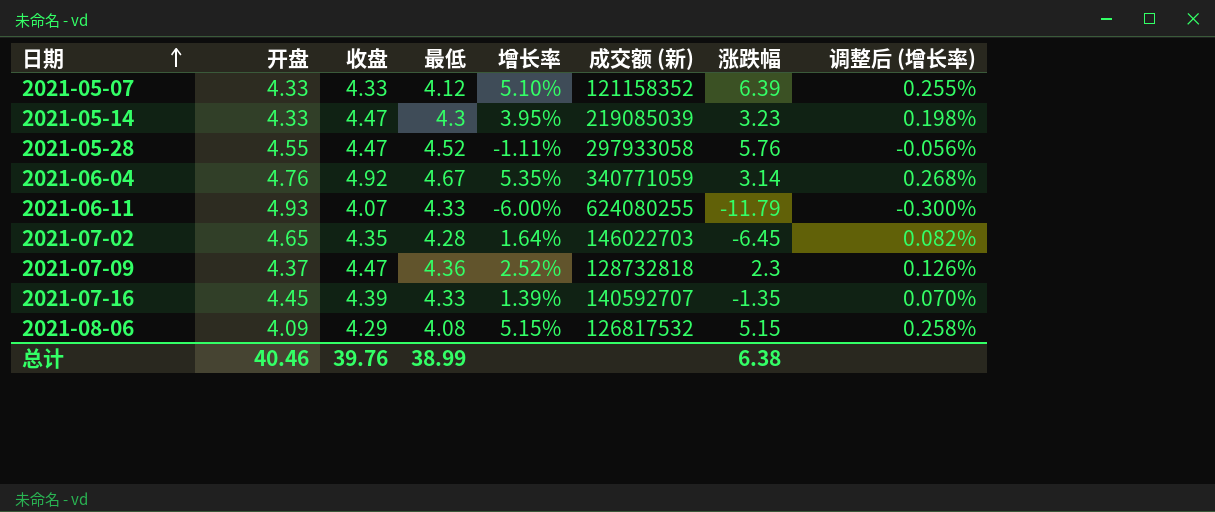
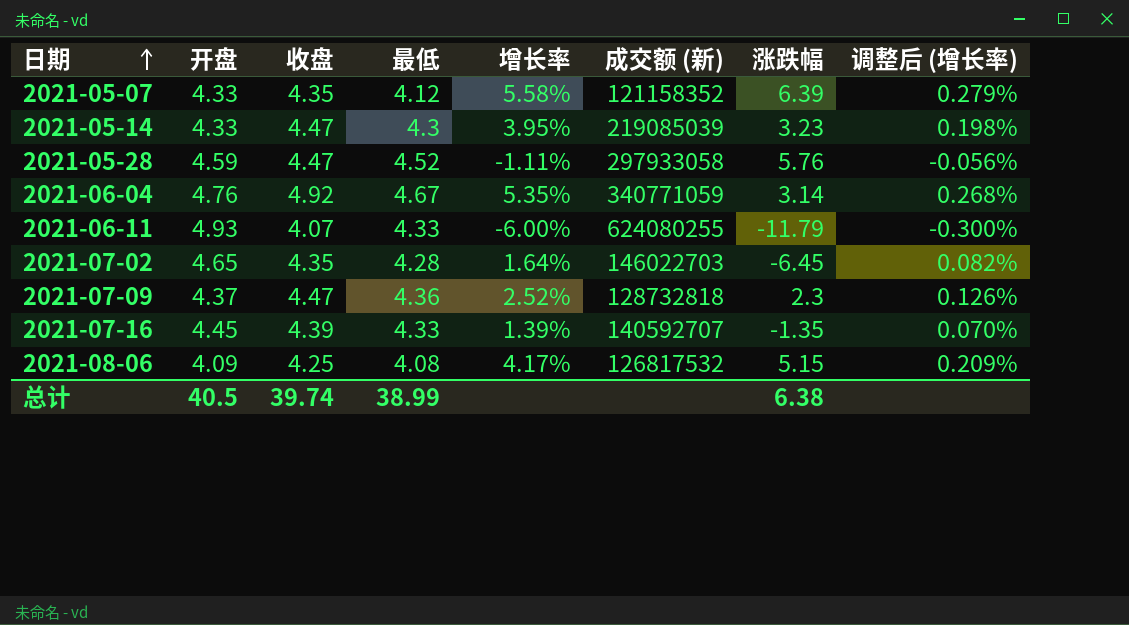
2021-05-07 | 收盘: 4.33 -> 4.35
2021-05-07 | 增长率: 5.10% -> 5.58%
2021-05-07 | 调整后 (增长率): 0.255% -> 0.279%
2021-05-28 | 开盘: 4.55 -> 4.59
2021-08-06 | 收盘: 4.29 -> 4.25
2021-08-06 | 增长率: 5.15% -> 4.17%
2021-08-06 | 调整后 (增长率): 0.258% -> 0.209%
总计 | 开盘: 40.46 -> 40.5
总计 | 收盘: 39.76 -> 39.74

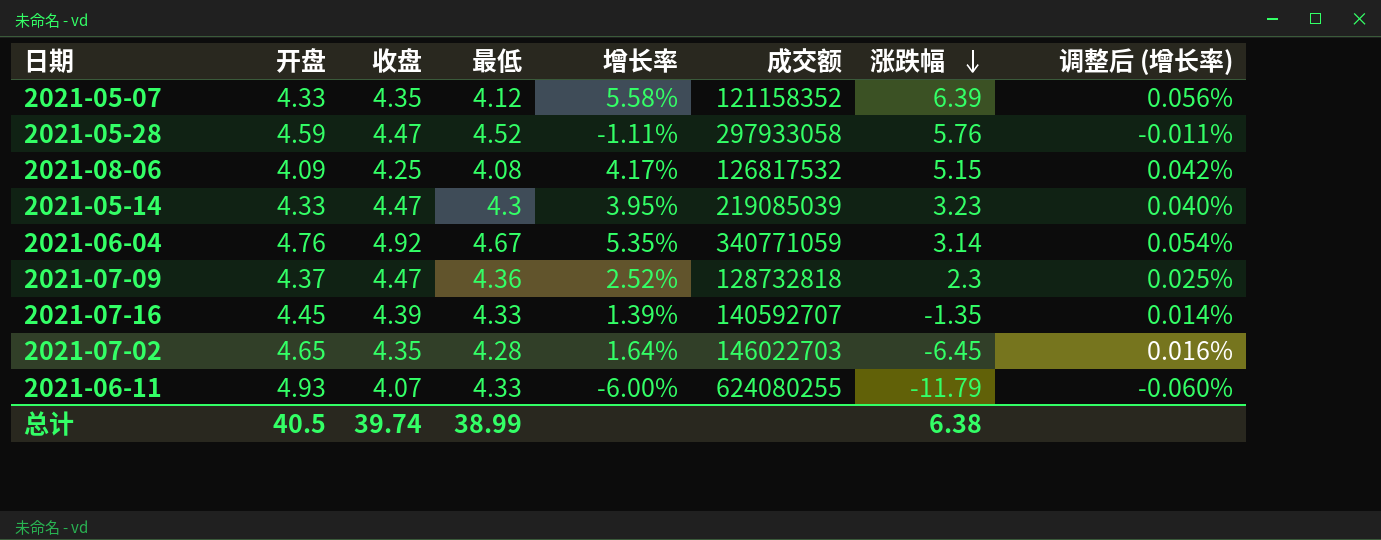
row order: 日期 ascending -> 涨跌幅 descending
column name: 成交额 (新) -> 成交额
column 调整后 (增长率) | formula: [增长率] * 0.05 -> [增长率] * 0.01

